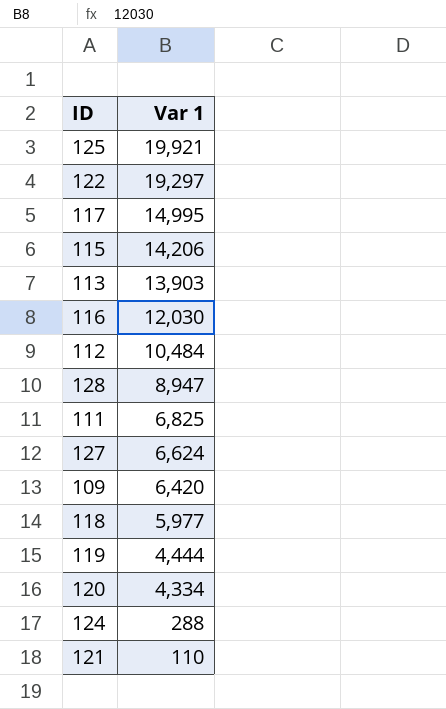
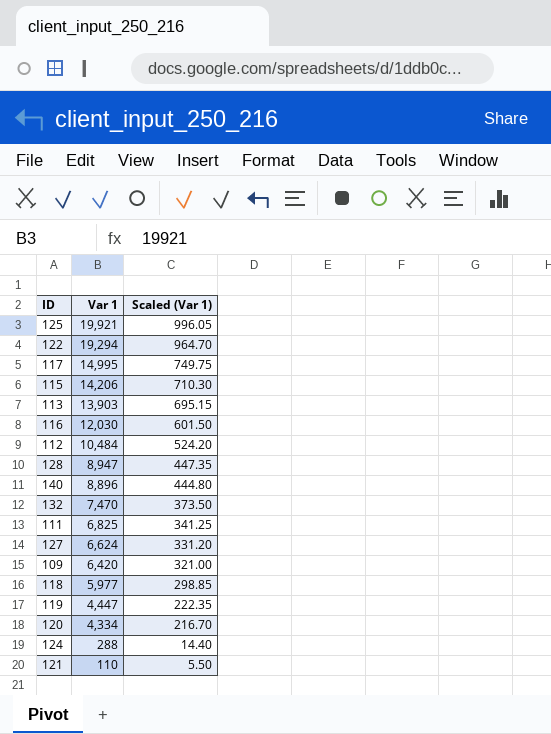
column Scaled (Var 1) | formula: none -> [Var 1] * 0.05
122 | Var 1: 19,297 -> 19,294
row 140: none -> 8,896 | 444.80
row 132: none -> 7,470 | 373.50
119 | Var 1: 4,444 -> 4,447

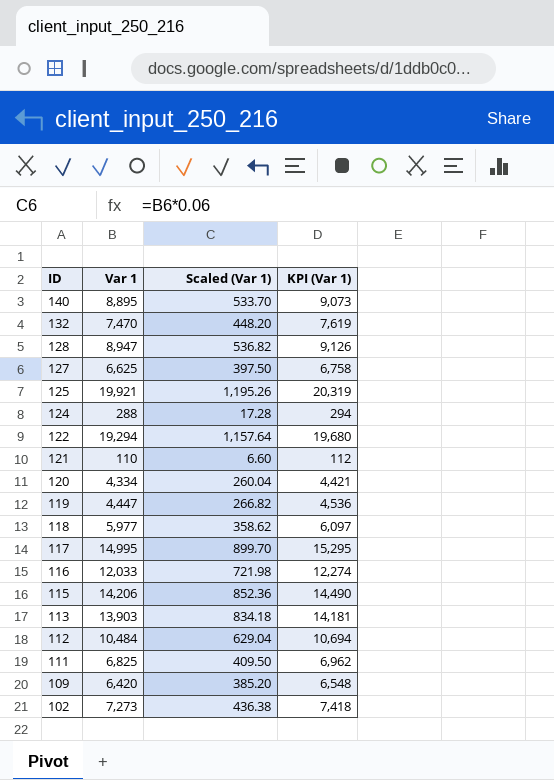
row order: Var 1 descending -> ID descending
column Scaled (Var 1) | formula: [Var 1] * 0.05 -> [Var 1] * 0.06
column KPI (Var 1) | formula: none -> [Var 1] * 1.02
140 | Var 1: 8,896 -> 8,895
127 | Var 1: 6,624 -> 6,625
116 | Var 1: 12,030 -> 12,033
row 102: none -> 7,273 | 436.38 | 7,418

